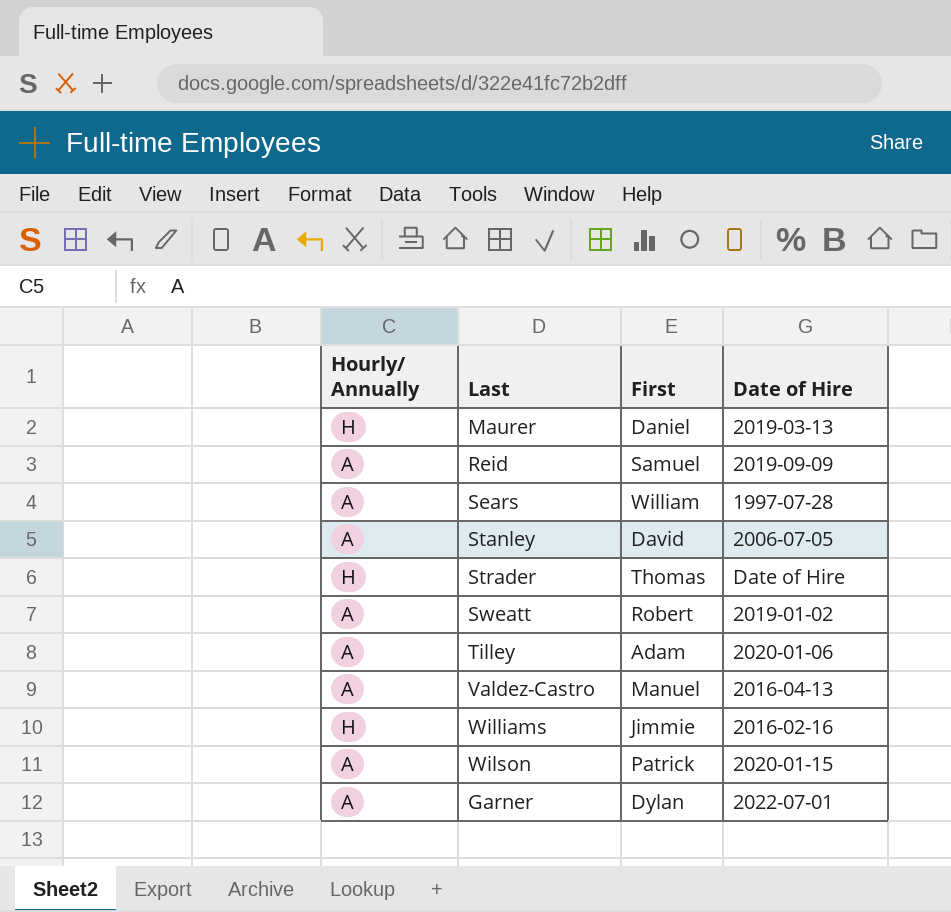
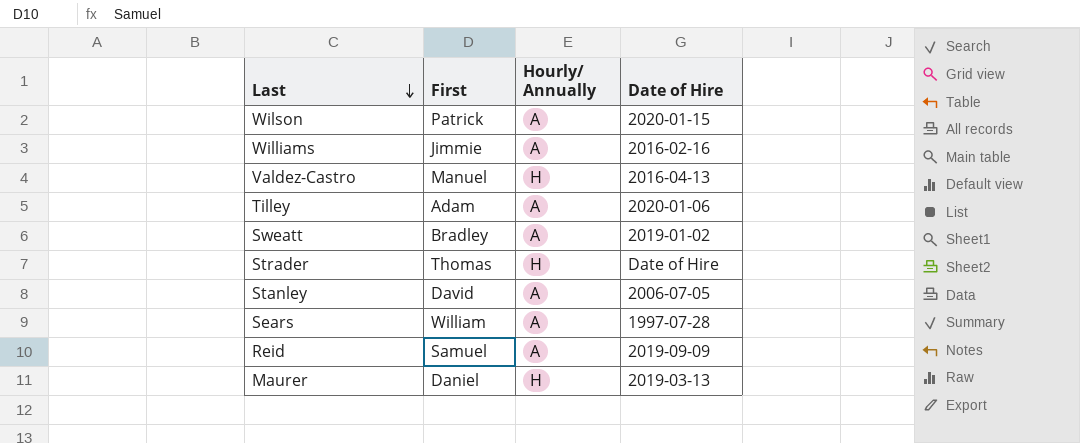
row order: none -> Last descending
column Hourly/ Annually | position: 1 -> 3
row Garner: A | Dylan | 2022-07-01 -> none
Williams | Hourly/ Annually: H -> A
Valdez-Castro | Hourly/ Annually: A -> H
Sweatt | First: Robert -> Bradley

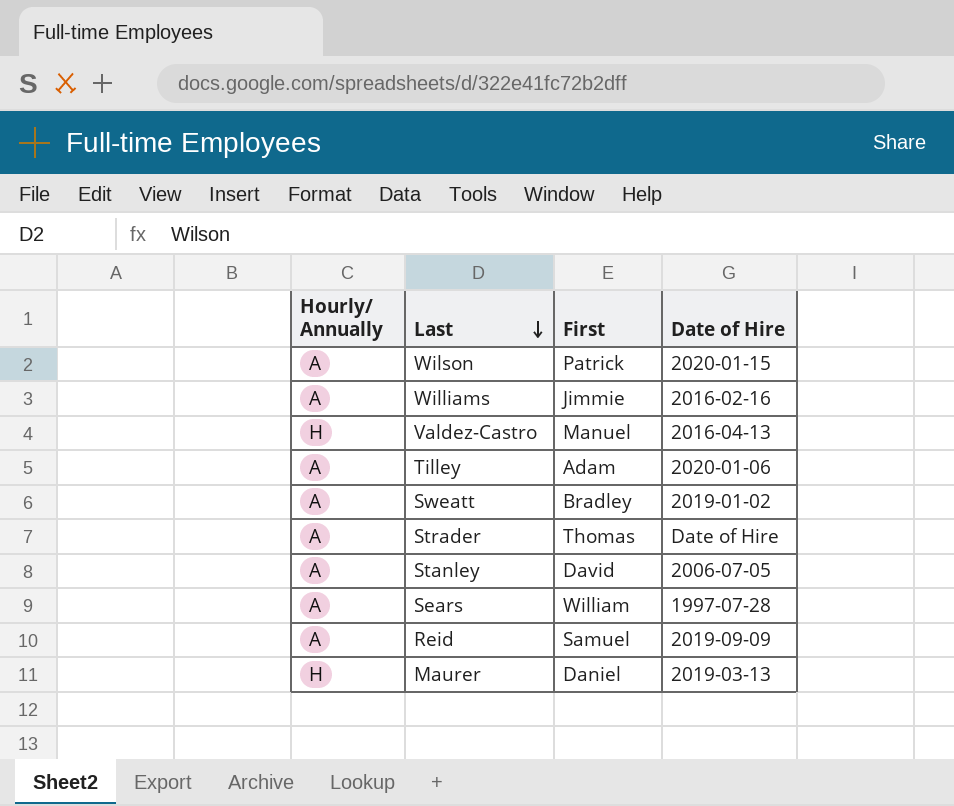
column Hourly/ Annually | position: 3 -> 1
Strader | Hourly/ Annually: H -> A

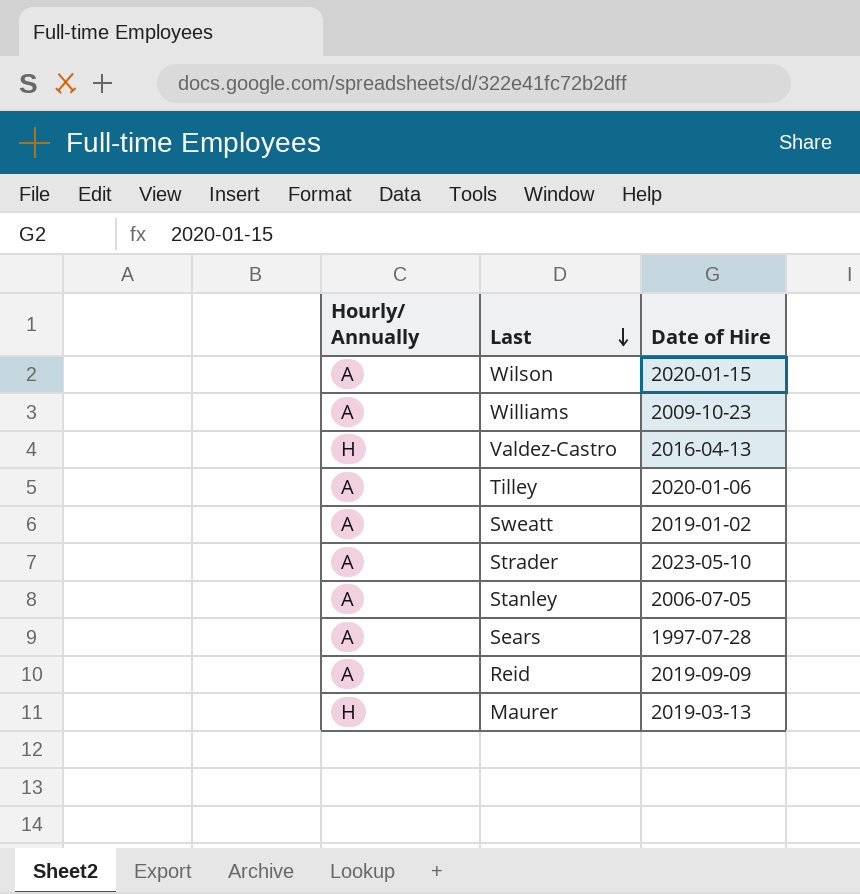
column First | position: 3 -> none
Williams | Date of Hire: 2016-02-16 -> 2009-10-23
Strader | Date of Hire: Date of Hire -> 2023-05-10

